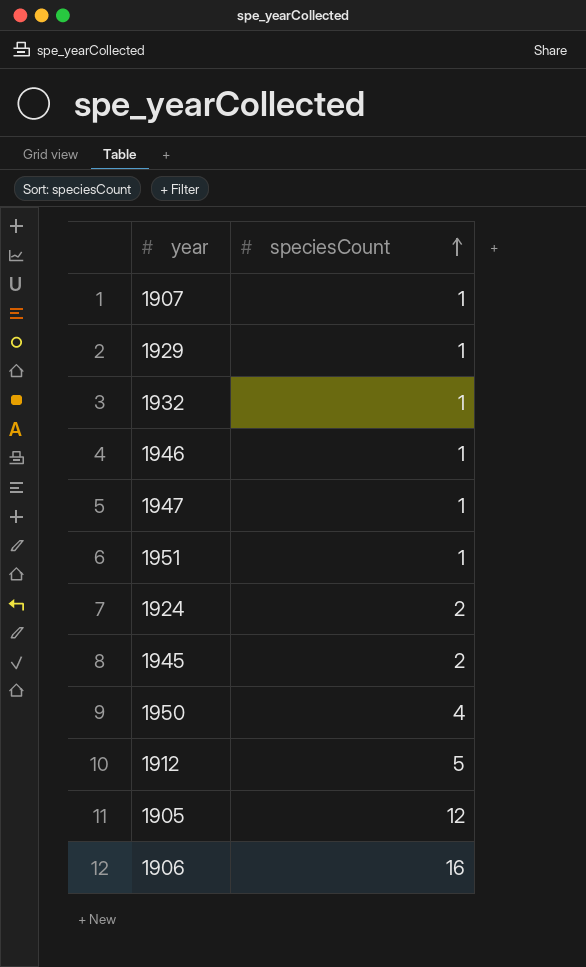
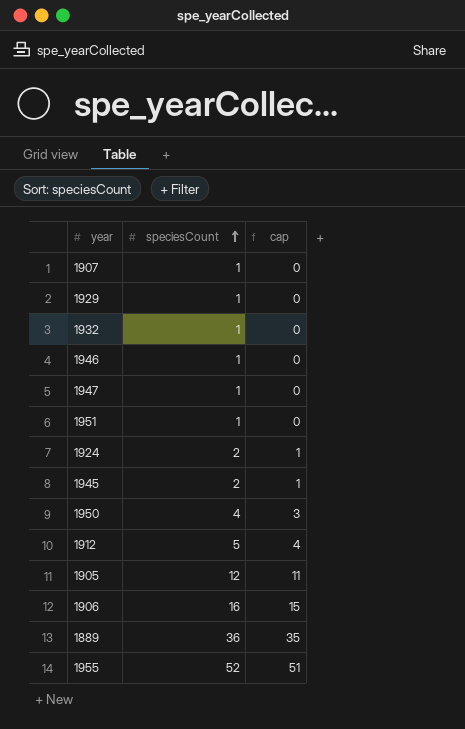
column cap | formula: none -> [speciesCount] - 1
row 1889: none -> 36 | 35
row 1955: none -> 52 | 51

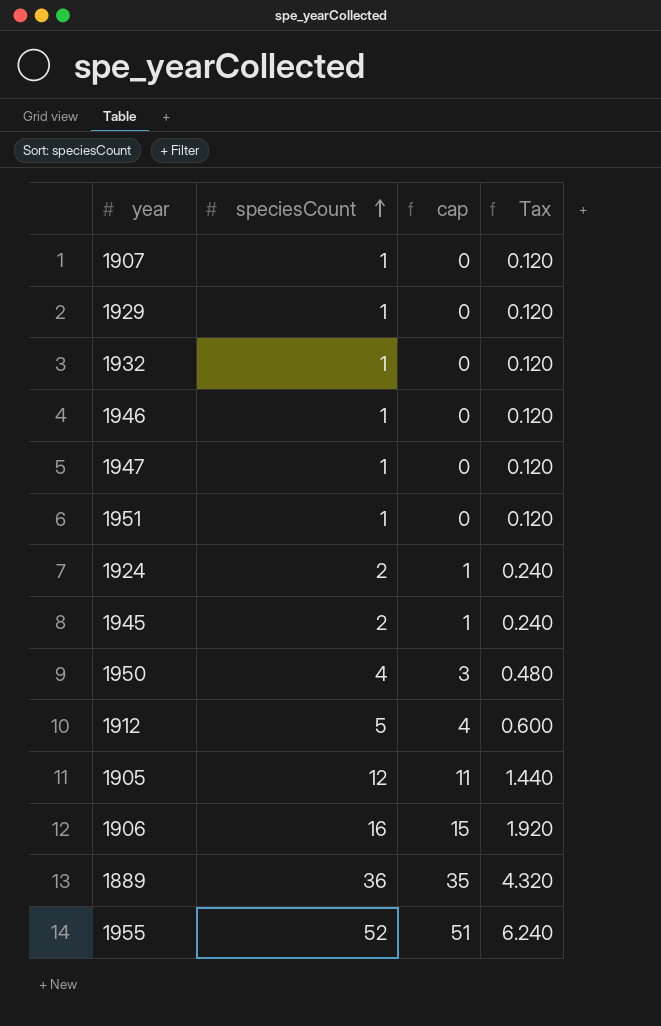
column Tax | formula: none -> [speciesCount] * 0.12

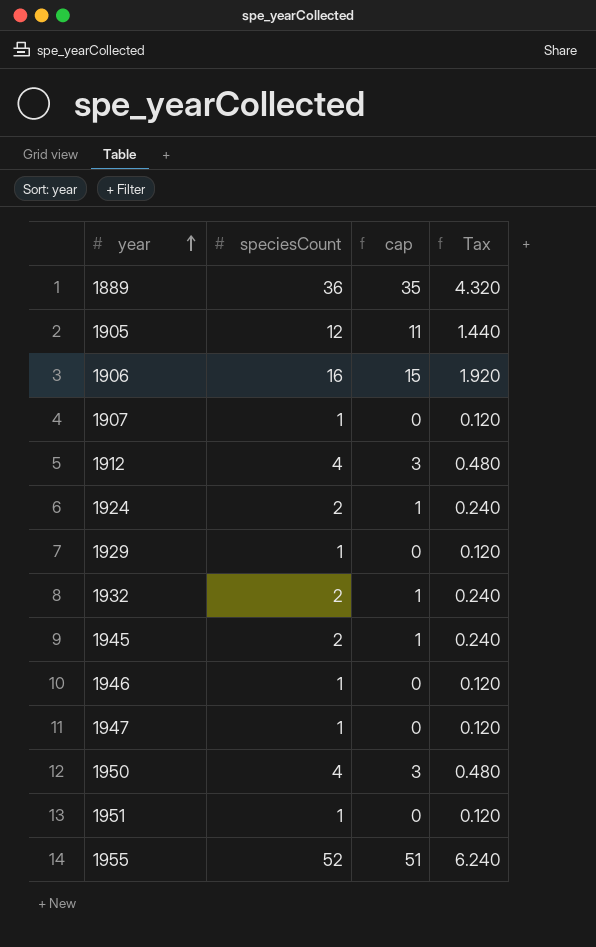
row order: speciesCount ascending -> year ascending
1912 | speciesCount: 5 -> 4
1912 | cap: 4 -> 3
1912 | Tax: 0.600 -> 0.480
1932 | speciesCount: 1 -> 2
1932 | cap: 0 -> 1
1932 | Tax: 0.120 -> 0.240

